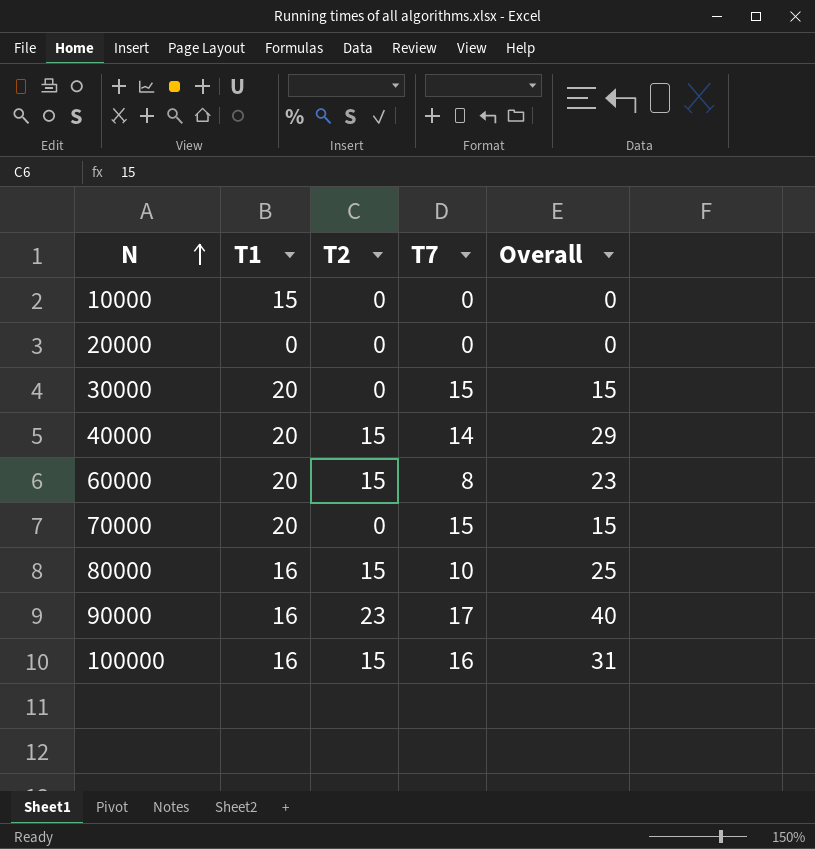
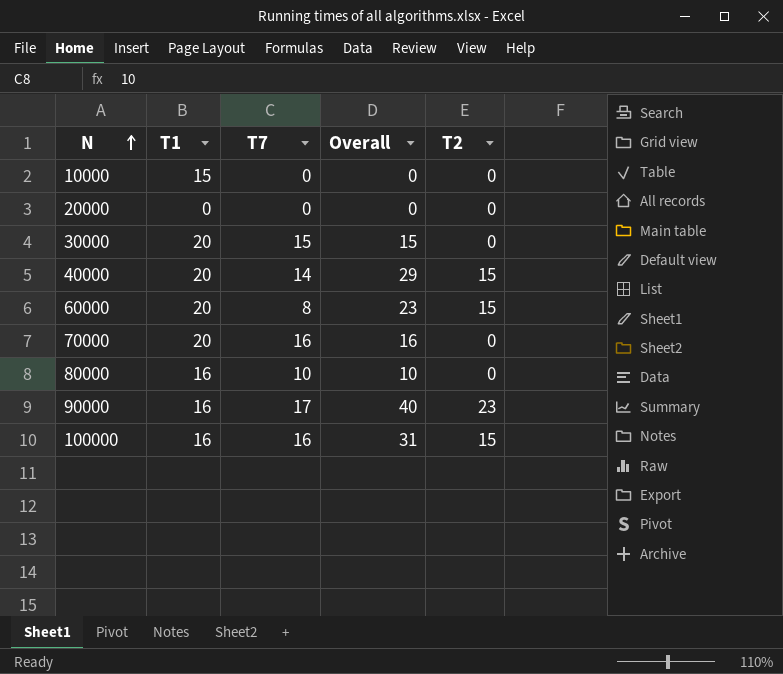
column T2 | position: 3 -> 5
70000 | T7: 15 -> 16
70000 | Overall: 15 -> 16
80000 | Overall: 25 -> 10
80000 | T2: 15 -> 0

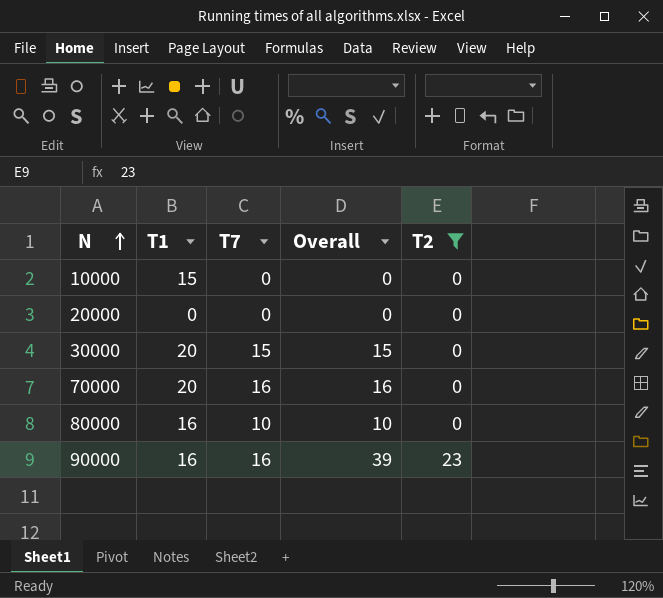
filter: none -> T2 != 15
90000 | T7: 17 -> 16
90000 | Overall: 40 -> 39

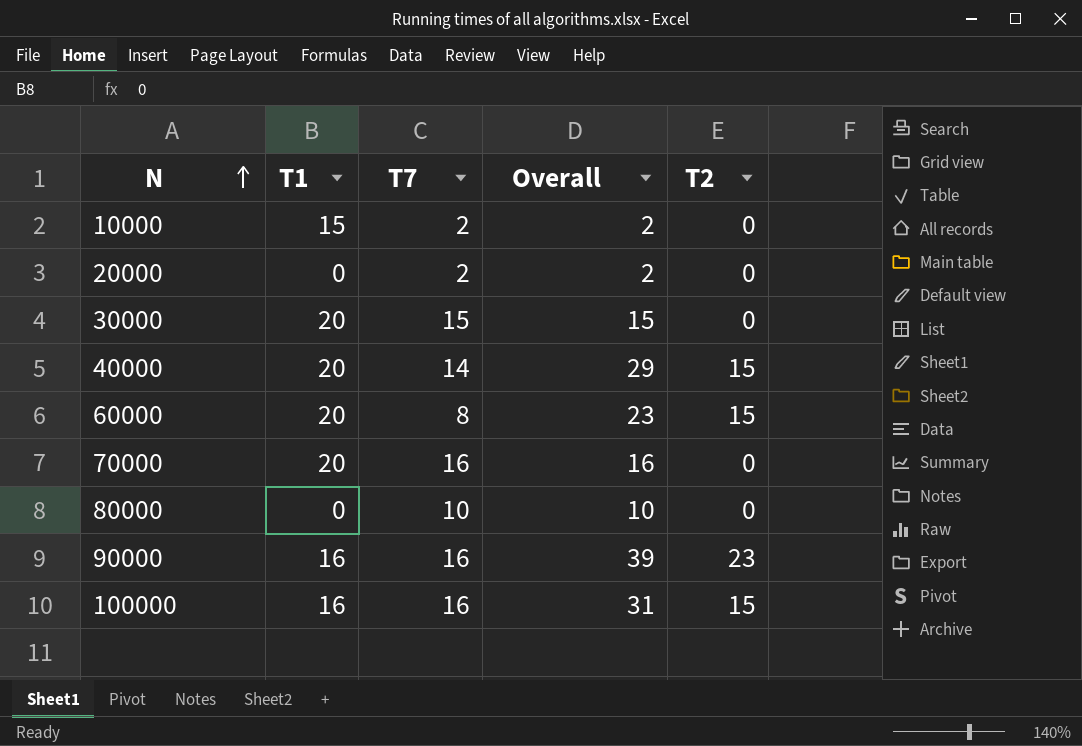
filter: T2 != 15 -> none
10000 | T7: 0 -> 2
10000 | Overall: 0 -> 2
20000 | T7: 0 -> 2
20000 | Overall: 0 -> 2
80000 | T1: 16 -> 0

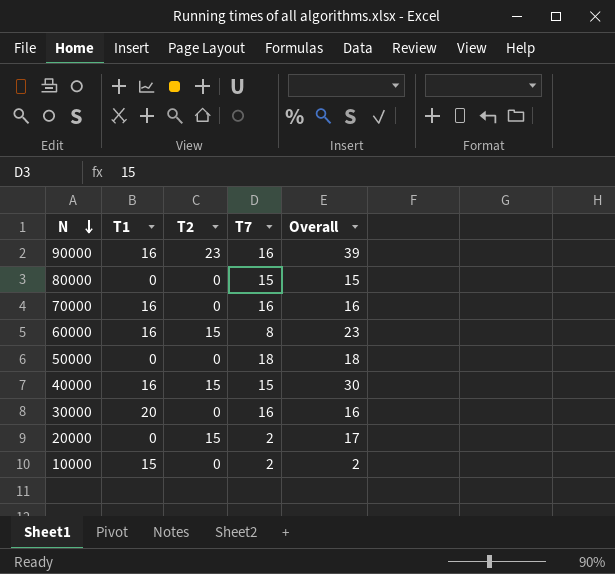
row order: N ascending -> N descending
column T2 | position: 5 -> 3
row 100000: 16 | 16 | 31 | 15 -> none
80000 | T7: 10 -> 15
80000 | Overall: 10 -> 15
70000 | T1: 20 -> 16
60000 | T1: 20 -> 16
row 50000: none -> 0 | 0 | 18 | 18
40000 | T1: 20 -> 16
40000 | T7: 14 -> 15
40000 | Overall: 29 -> 30
30000 | T7: 15 -> 16
30000 | Overall: 15 -> 16
20000 | T2: 0 -> 15
20000 | Overall: 2 -> 17

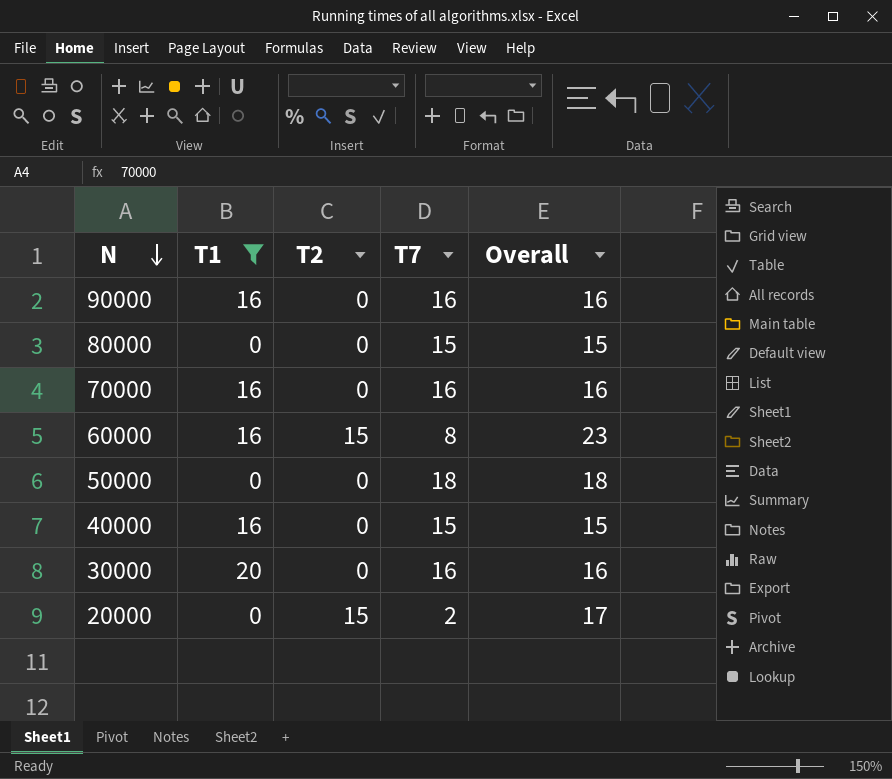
filter: none -> T1 != 15
90000 | T2: 23 -> 0
90000 | Overall: 39 -> 16
40000 | T2: 15 -> 0
40000 | Overall: 30 -> 15

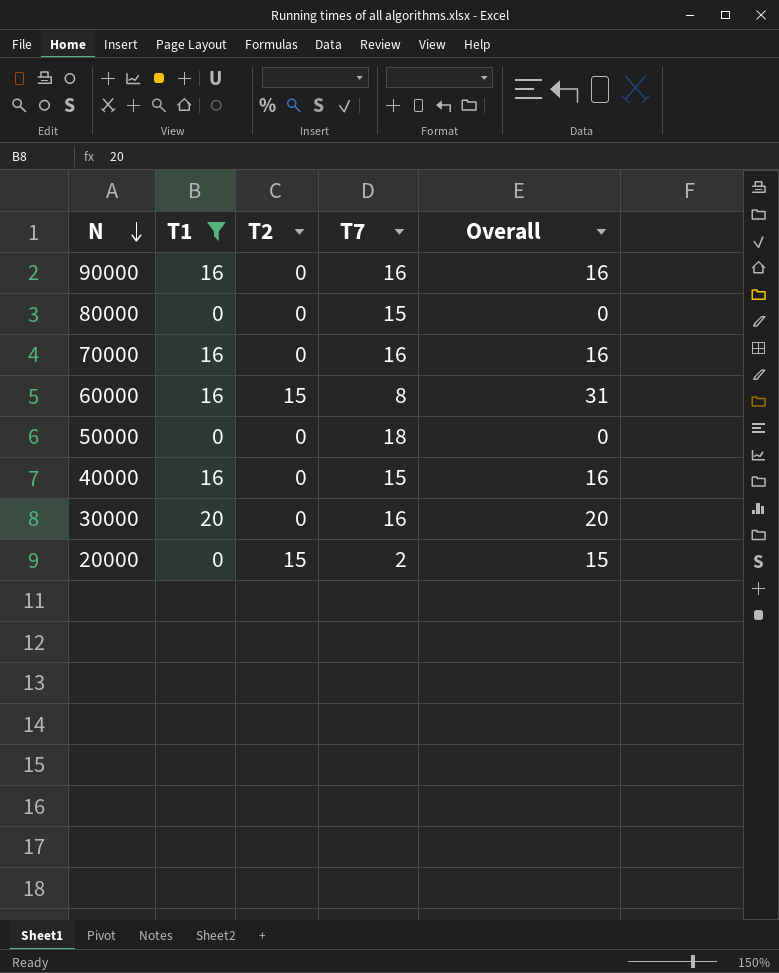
column Overall | formula: [T2] + [T7] -> [T1] + [T2]

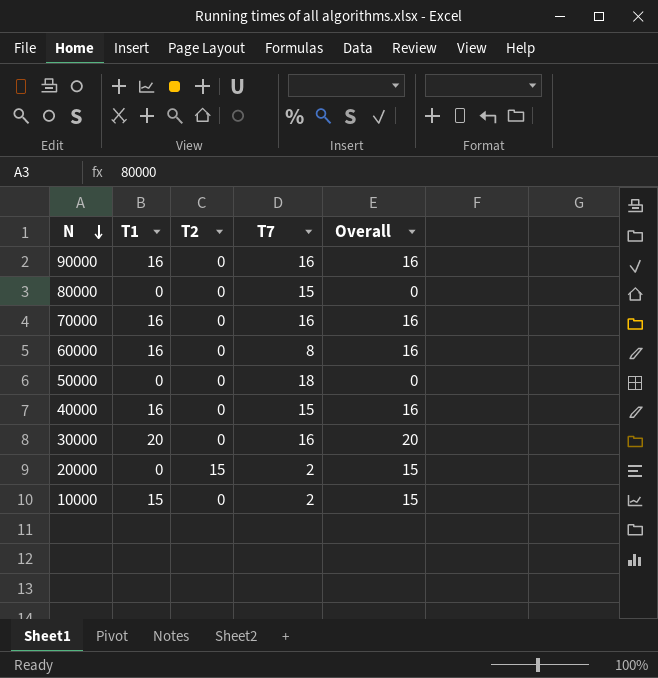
filter: T1 != 15 -> none
60000 | T2: 15 -> 0
60000 | Overall: 31 -> 16

